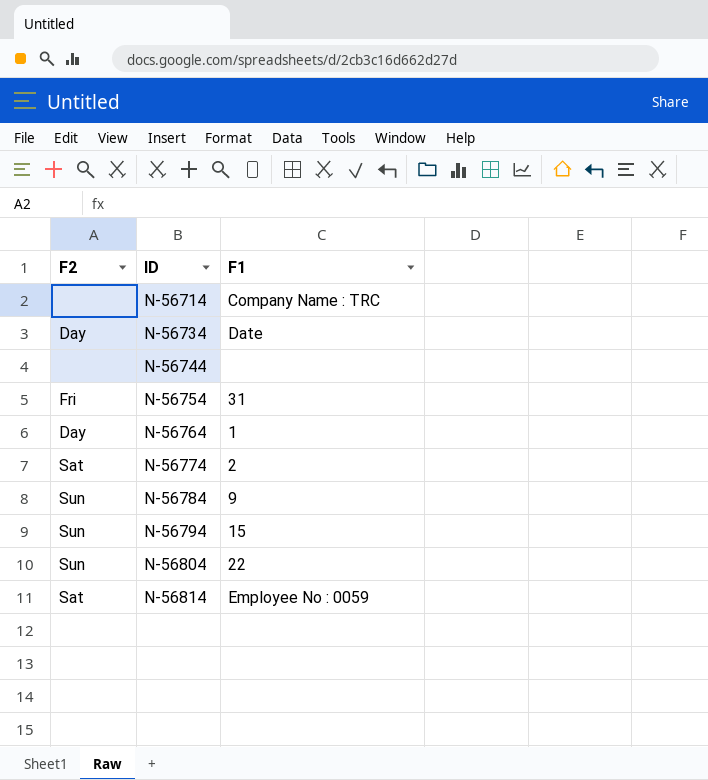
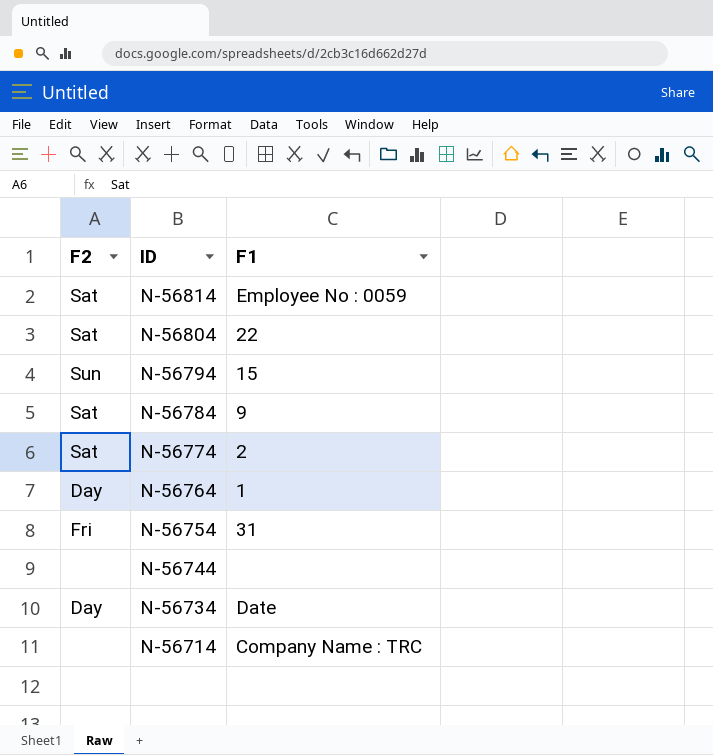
row order: ID ascending -> ID descending
N-56804 | F2: Sun -> Sat
N-56784 | F2: Sun -> Sat

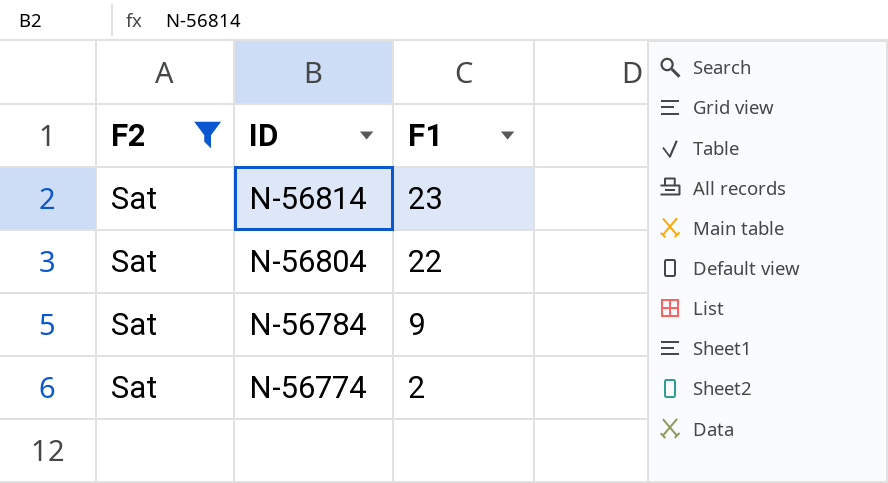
filter: none -> F2 = Sat
N-56814 | F1: Employee No : 0059 -> 23

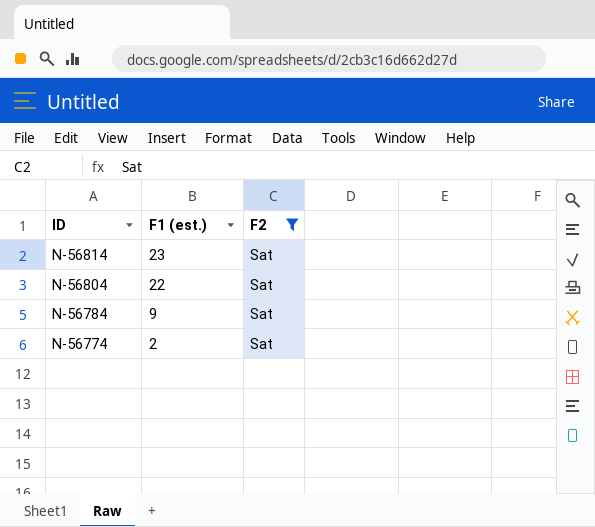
column name: F1 -> F1 (est.)
column F2 | position: 1 -> 3

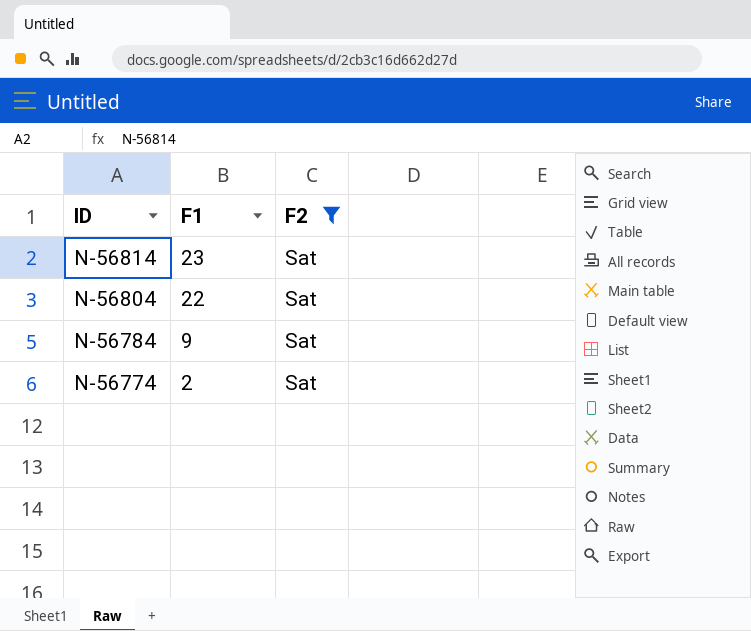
column name: F1 (est.) -> F1

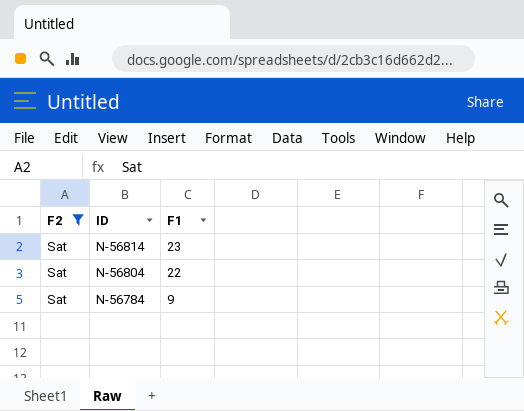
column F2 | position: 3 -> 1
row N-56774: 2 | Sat -> none

